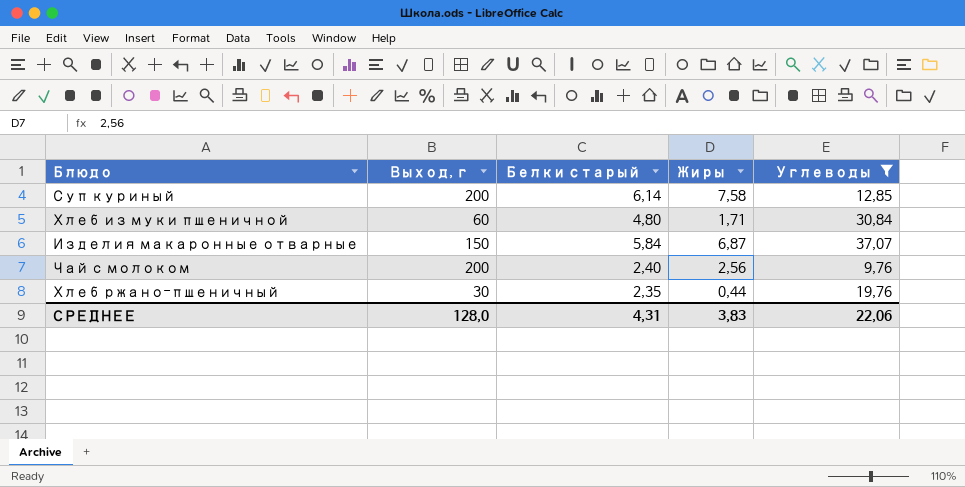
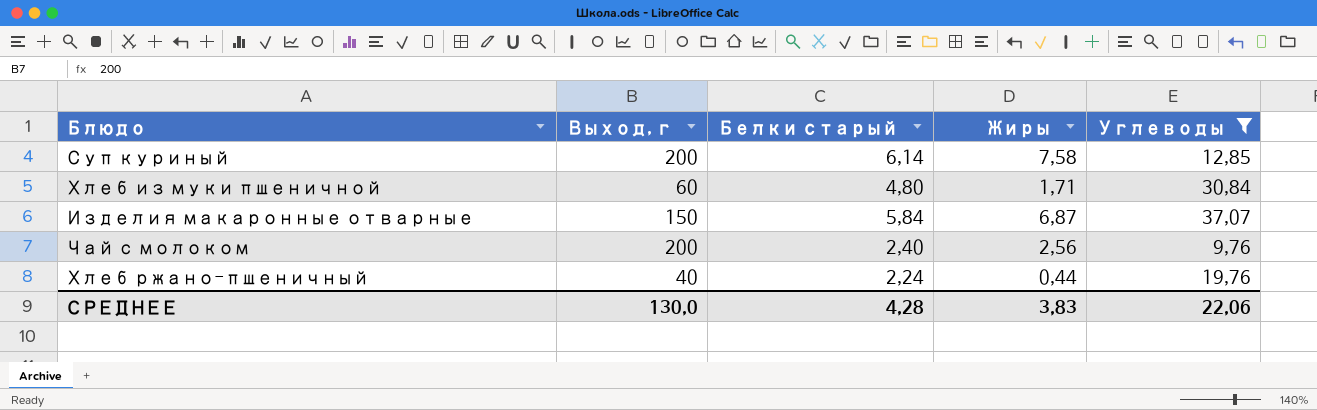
Хлеб ржано-пшеничный | Выход, г: 30 -> 40
Хлеб ржано-пшеничный | Белки старый: 2,35 -> 2,24
СРЕДНЕЕ | Выход, г: 128,0 -> 130,0
СРЕДНЕЕ | Белки старый: 4,31 -> 4,28

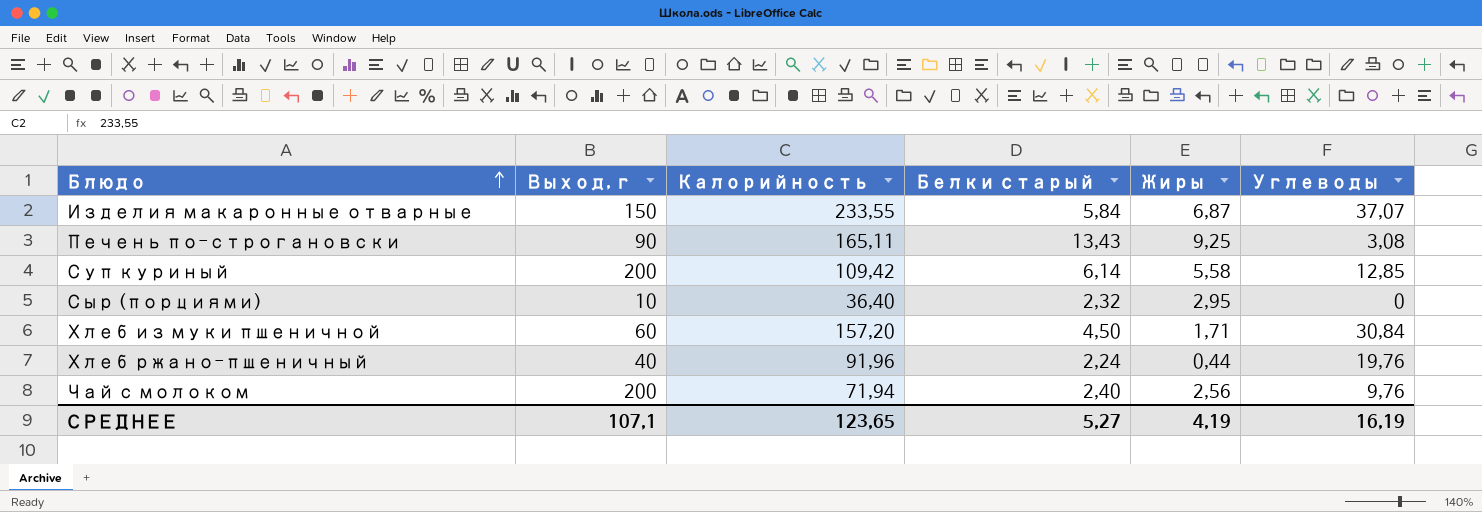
filter: Углеводы >= 9,76 -> none
row order: none -> Блюдо ascending
column Калорийность | position: none -> 3
Суп куриный | Жиры: 7,58 -> 5,58
Хлеб из муки пшеничной | Белки старый: 4,80 -> 4,50
СРЕДНЕЕ | Выход, г: 130,0 -> 107,1
СРЕДНЕЕ | Белки старый: 4,28 -> 5,27
СРЕДНЕЕ | Жиры: 3,83 -> 4,19
СРЕДНЕЕ | Углеводы: 22,06 -> 16,19

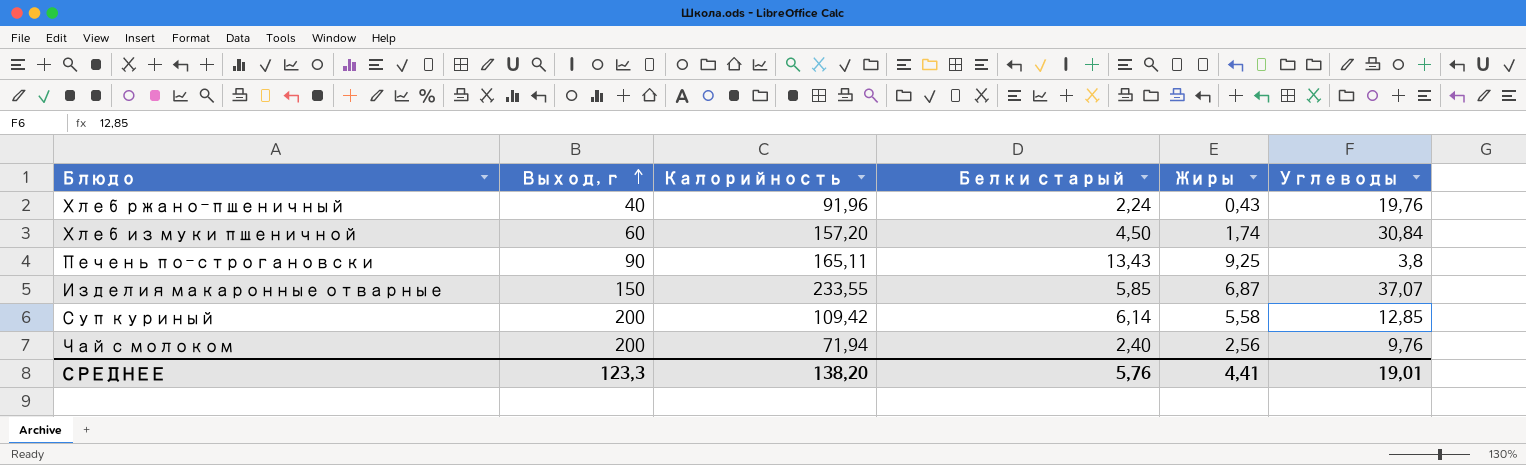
row order: Блюдо ascending -> Выход, г ascending
row Сыр (порциями): 10 | 36,40 | 2,32 | 2,95 | 0 -> none
Хлеб ржано-пшеничный | Жиры: 0,44 -> 0,43
Хлеб из муки пшеничной | Жиры: 1,71 -> 1,74
Печень по-строгановски | Углеводы: 3,08 -> 3,8
Изделия макаронные отварные | Белки старый: 5,84 -> 5,85
СРЕДНЕЕ | Выход, г: 107,1 -> 123,3
СРЕДНЕЕ | Калорийность: 123,65 -> 138,20
СРЕДНЕЕ | Белки старый: 5,27 -> 5,76
СРЕДНЕЕ | Жиры: 4,19 -> 4,41
СРЕДНЕЕ | Углеводы: 16,19 -> 19,01

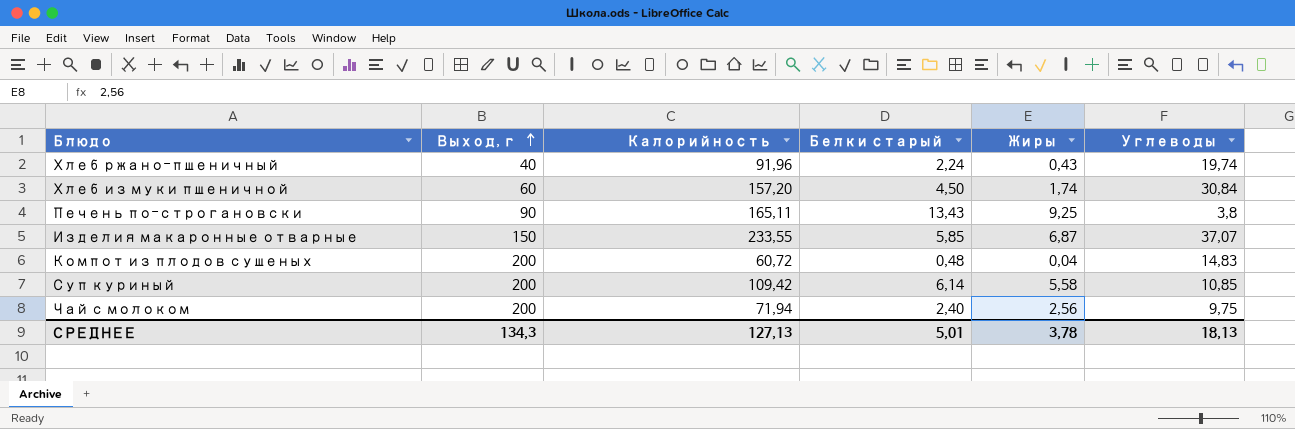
Хлеб ржано-пшеничный | Углеводы: 19,76 -> 19,74
row Компот из плодов сушеных: none -> 200 | 60,72 | 0,48 | 0,04 | 14,83
Суп куриный | Углеводы: 12,85 -> 10,85
Чай с молоком | Углеводы: 9,76 -> 9,75
СРЕДНЕЕ | Выход, г: 123,3 -> 134,3
СРЕДНЕЕ | Калорийность: 138,20 -> 127,13
СРЕДНЕЕ | Белки старый: 5,76 -> 5,01
СРЕДНЕЕ | Жиры: 4,41 -> 3,78
СРЕДНЕЕ | Углеводы: 19,01 -> 18,13

